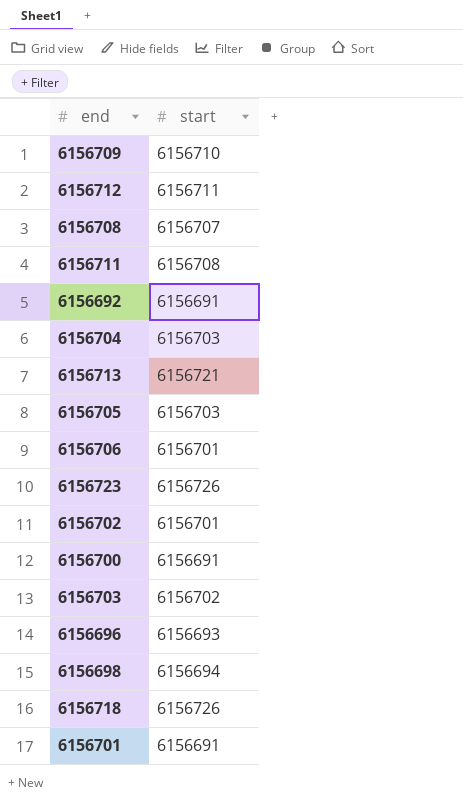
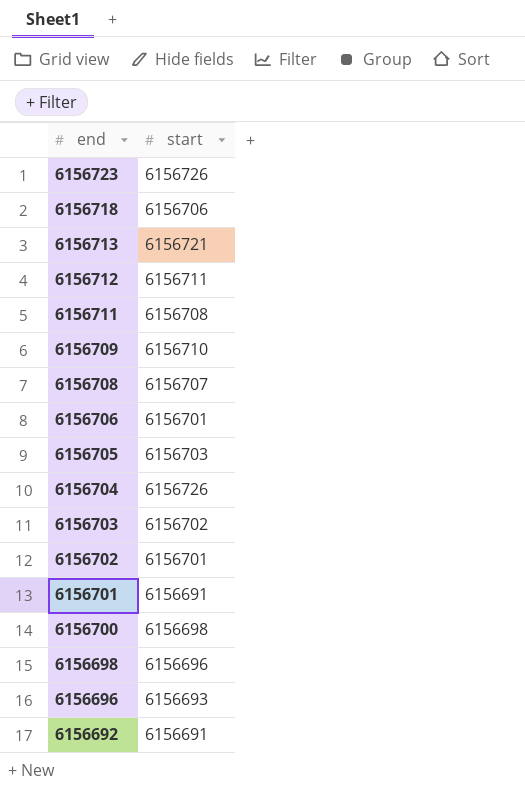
row order: none -> end descending
6156718 | start: 6156726 -> 6156706
6156704 | start: 6156703 -> 6156726
6156700 | start: 6156691 -> 6156698
6156698 | start: 6156694 -> 6156696

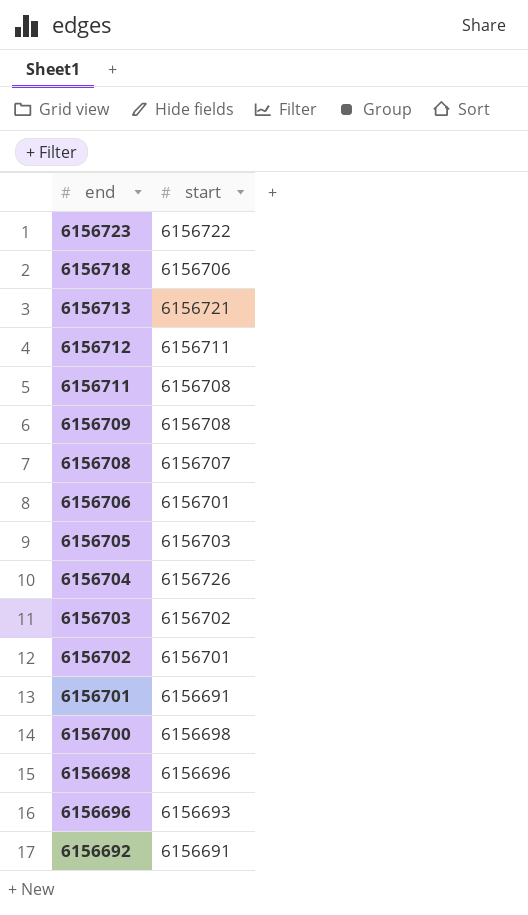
6156723 | start: 6156726 -> 6156722
6156709 | start: 6156710 -> 6156708

